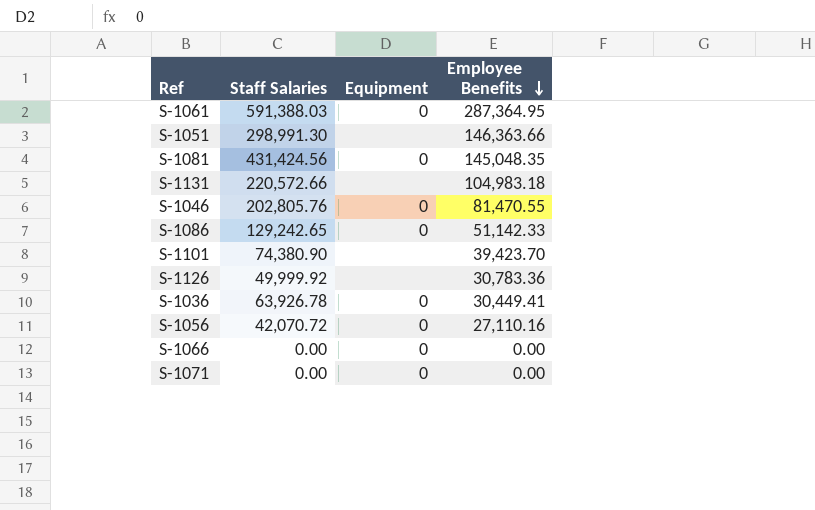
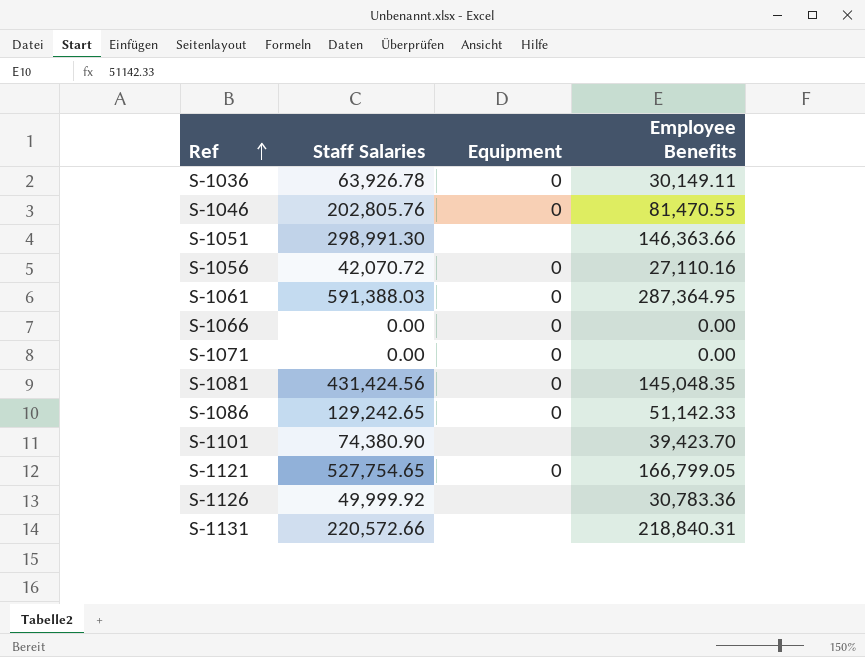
row order: Employee Benefits descending -> Ref ascending
S-1036 | Employee Benefits: 30,449.41 -> 30,149.11
row S-1121: none -> 527,754.65 | 0 | 166,799.05
S-1131 | Employee Benefits: 104,983.18 -> 218,840.31

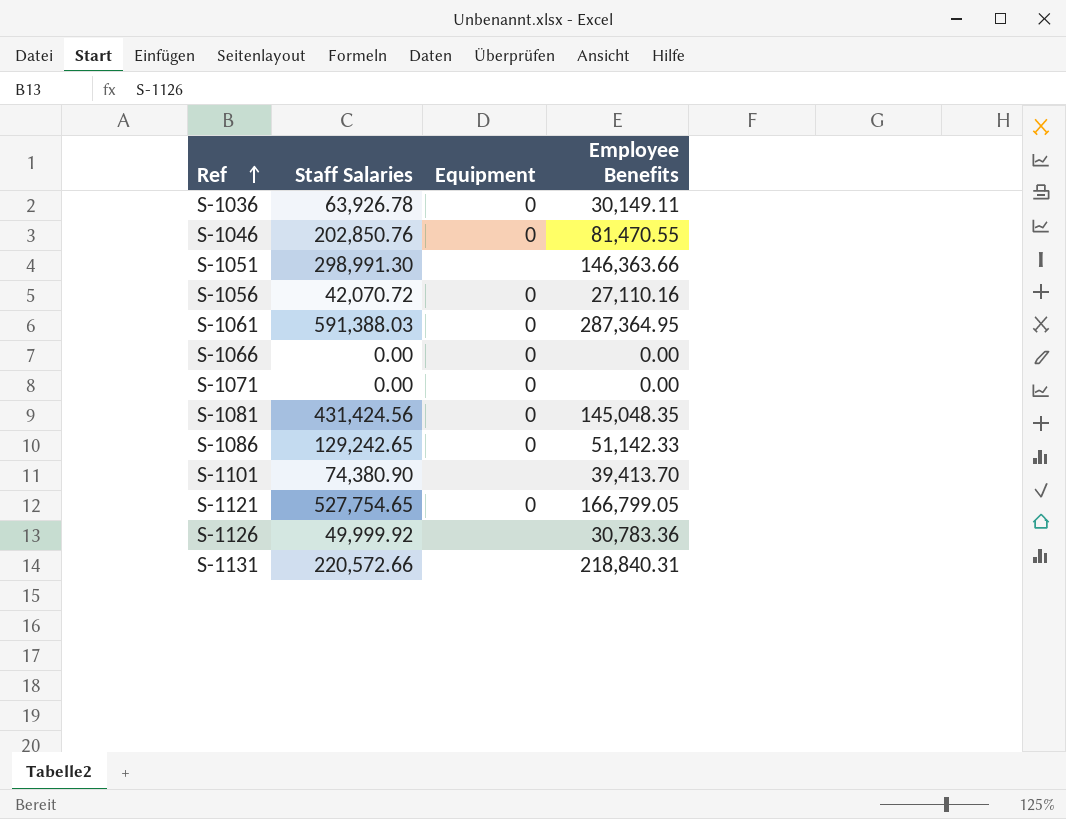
S-1046 | Staff Salaries: 202,805.76 -> 202,850.76
S-1101 | Employee Benefits: 39,423.70 -> 39,413.70

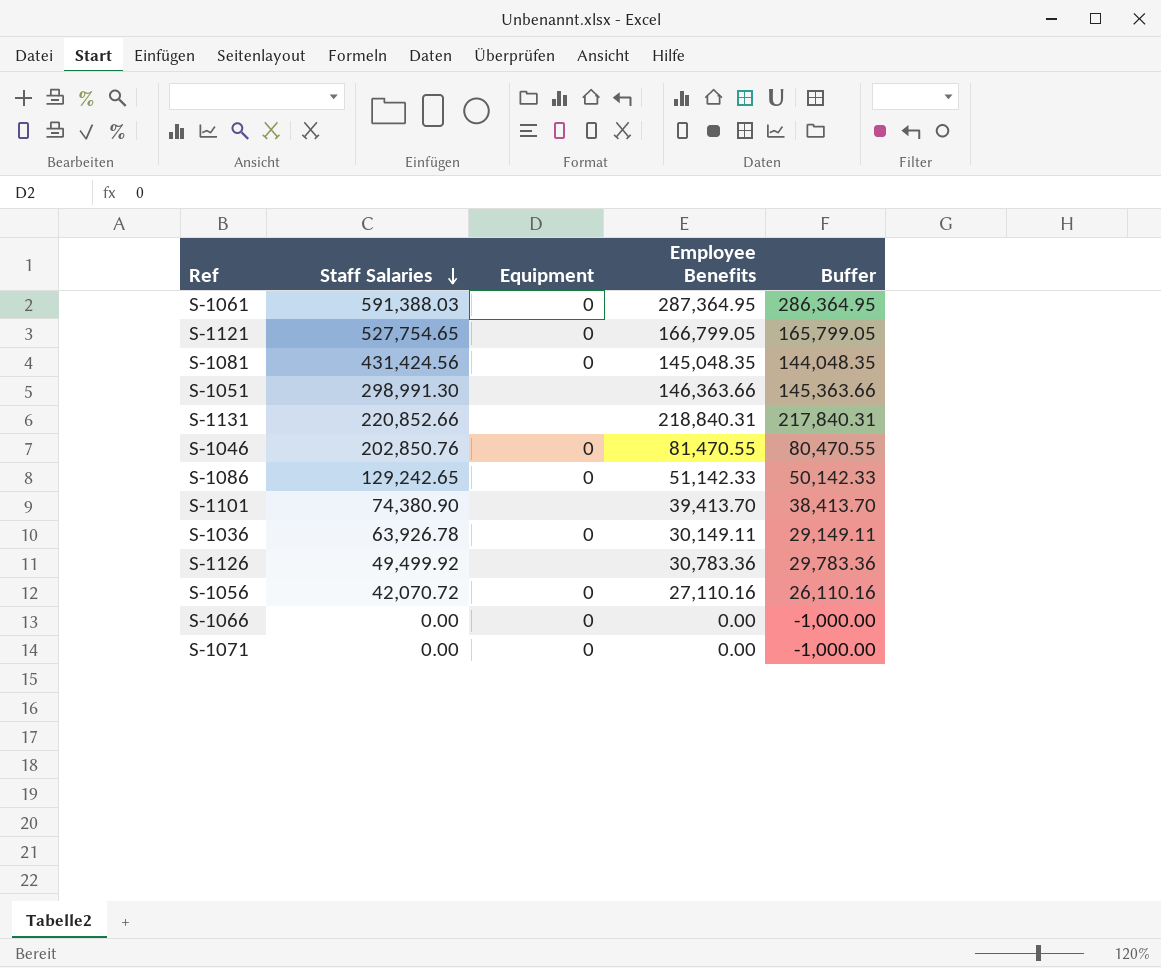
row order: Ref ascending -> Staff Salaries descending
column Buffer | formula: none -> [Employee Benefits] - 1000
S-1131 | Staff Salaries: 220,572.66 -> 220,852.66
S-1126 | Staff Salaries: 49,999.92 -> 49,499.92

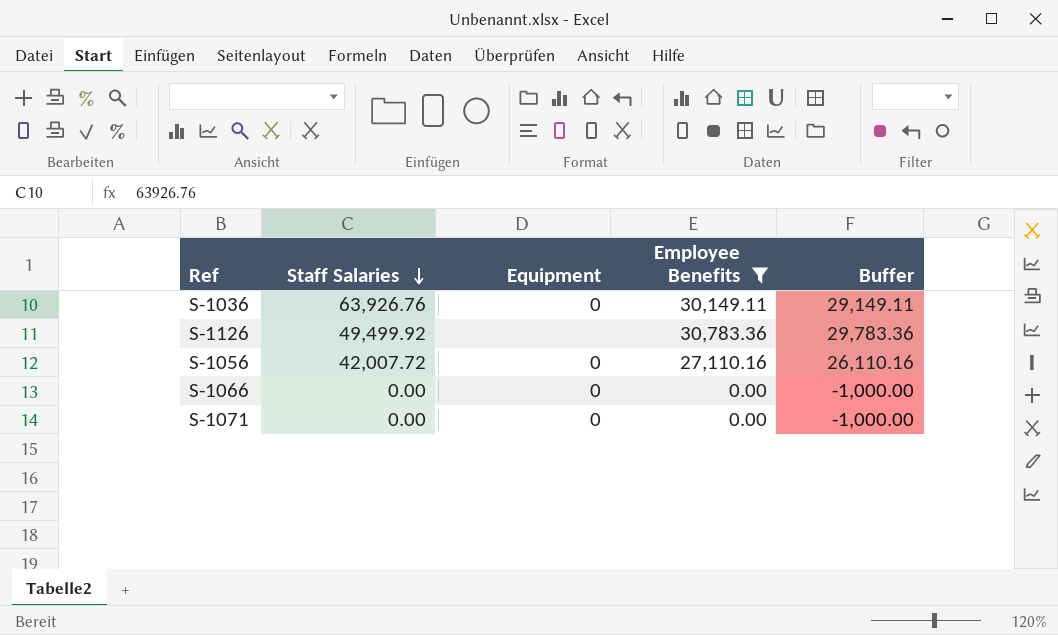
filter: none -> Employee Benefits <= 30,783.36
S-1036 | Staff Salaries: 63,926.78 -> 63,926.76
S-1056 | Staff Salaries: 42,070.72 -> 42,007.72

